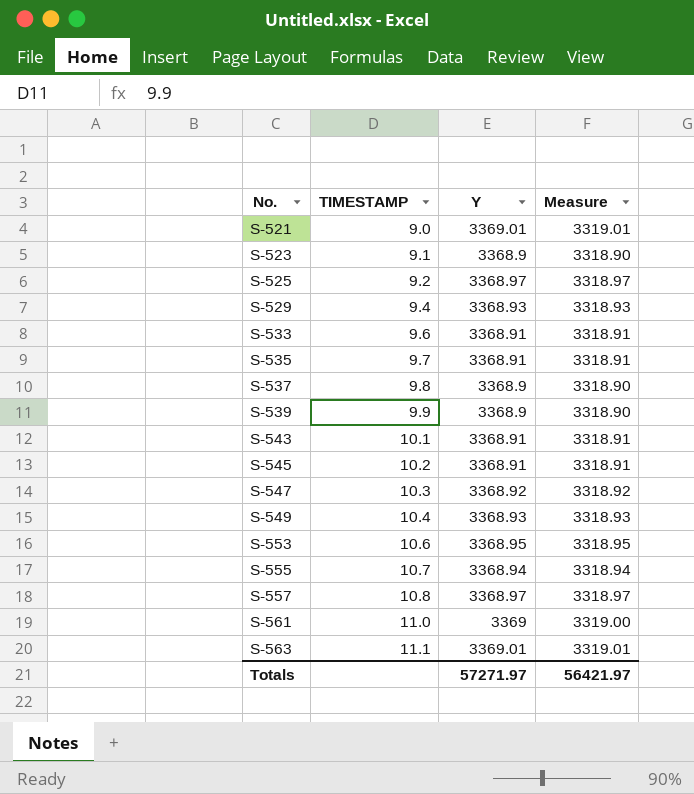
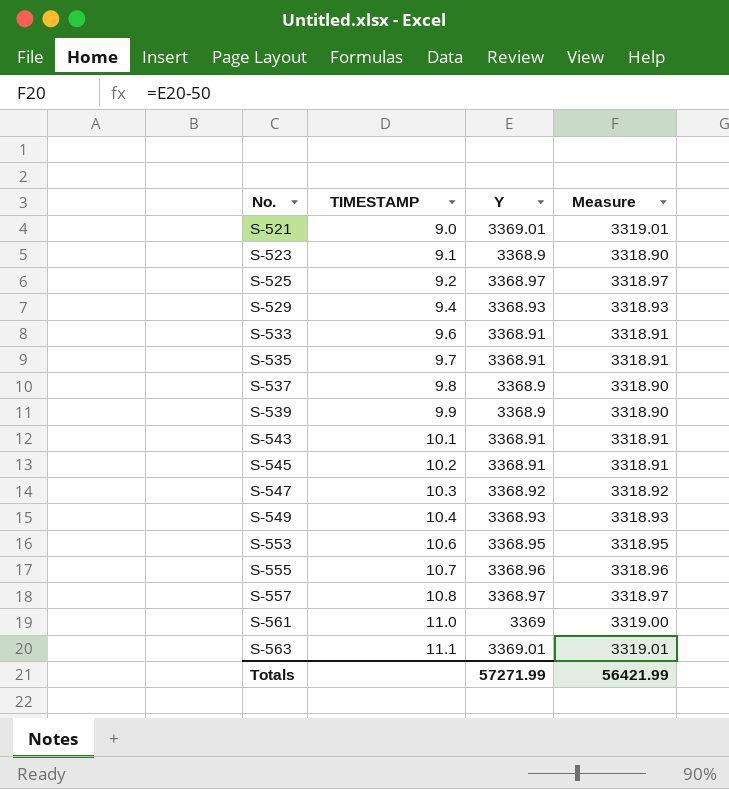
S-555 | Y: 3368.94 -> 3368.96
S-555 | Measure: 3318.94 -> 3318.96
Totals | Y: 57271.97 -> 57271.99
Totals | Measure: 56421.97 -> 56421.99

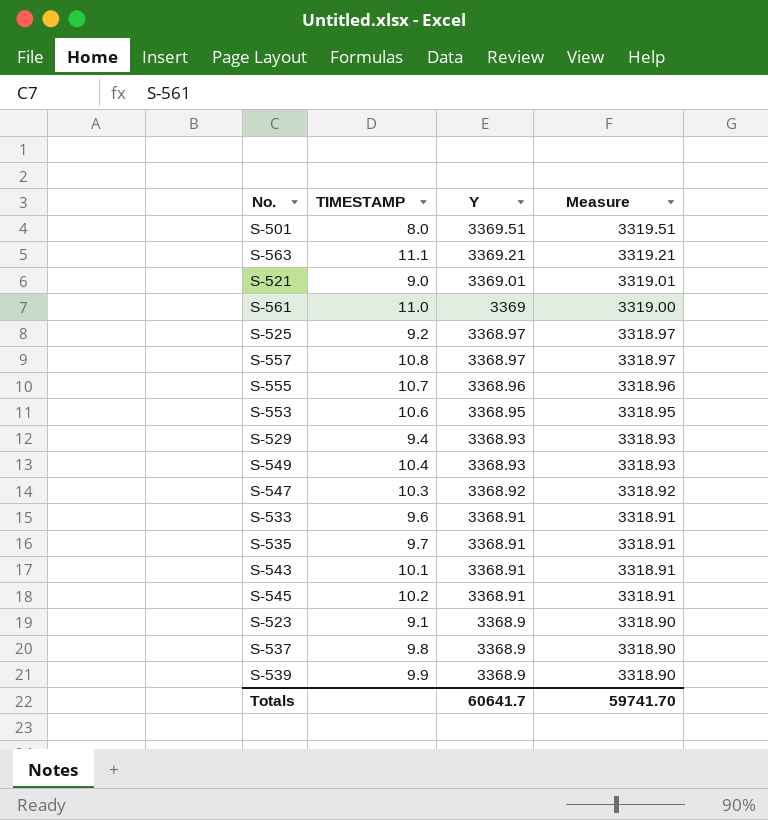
row order: No. ascending -> Y descending
row S-501: none -> 8.0 | 3369.51 | 3319.51
S-563 | Y: 3369.01 -> 3369.21
S-563 | Measure: 3319.01 -> 3319.21
Totals | Y: 57271.99 -> 60641.7
Totals | Measure: 56421.99 -> 59741.70

